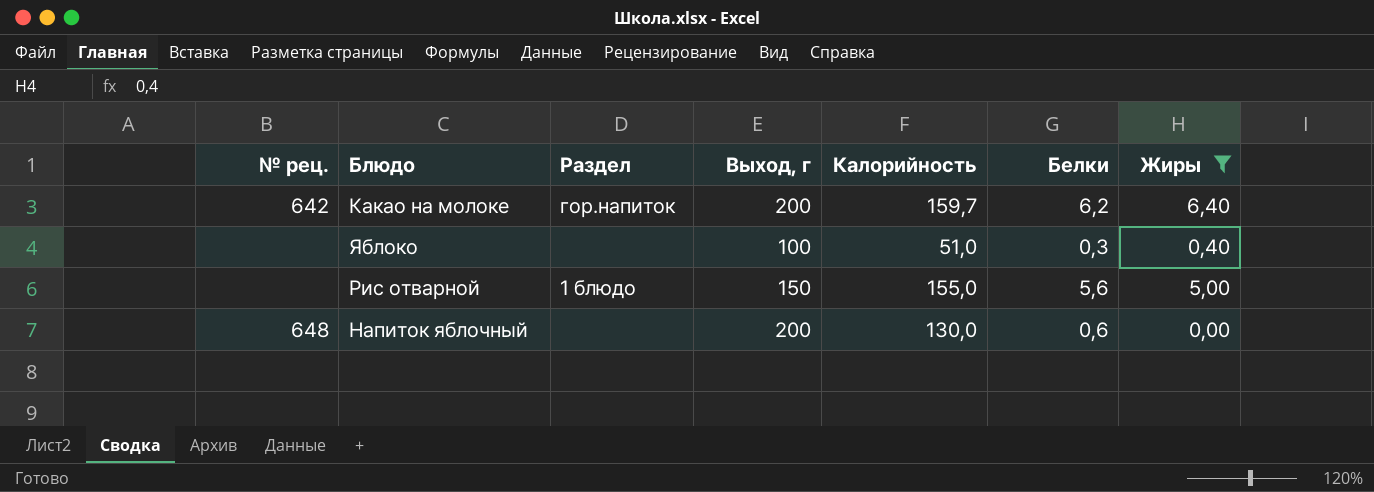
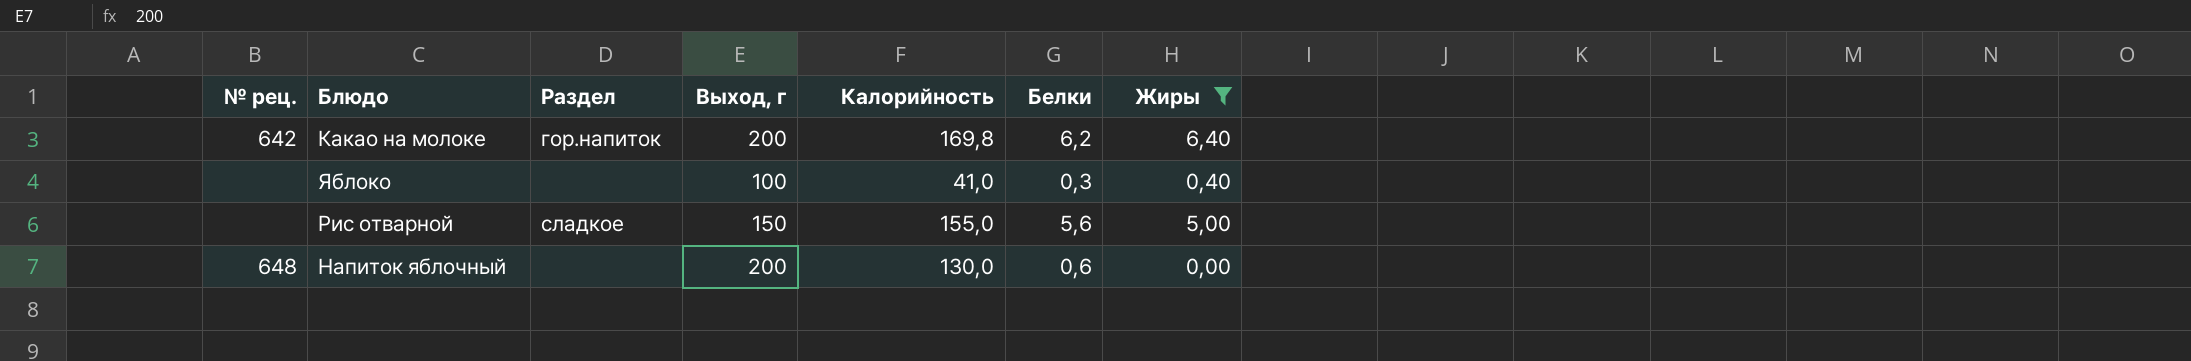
Какао на молоке | Калорийность: 159,7 -> 169,8
Яблоко | Калорийность: 51,0 -> 41,0
Рис отварной | Раздел: 1 блюдо -> сладкое

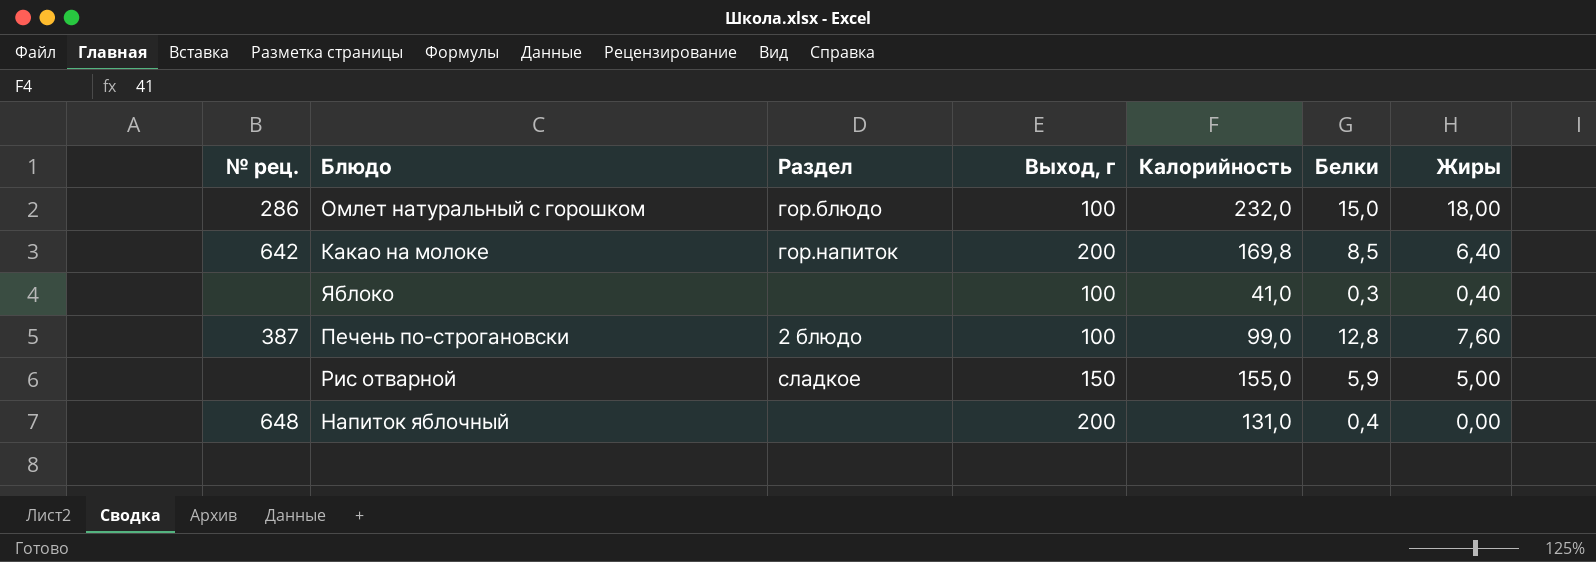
filter: Жиры <= 6,40 -> none
Какао на молоке | Белки: 6,2 -> 8,5
Рис отварной | Белки: 5,6 -> 5,9
Напиток яблочный | Калорийность: 130,0 -> 131,0
Напиток яблочный | Белки: 0,6 -> 0,4

